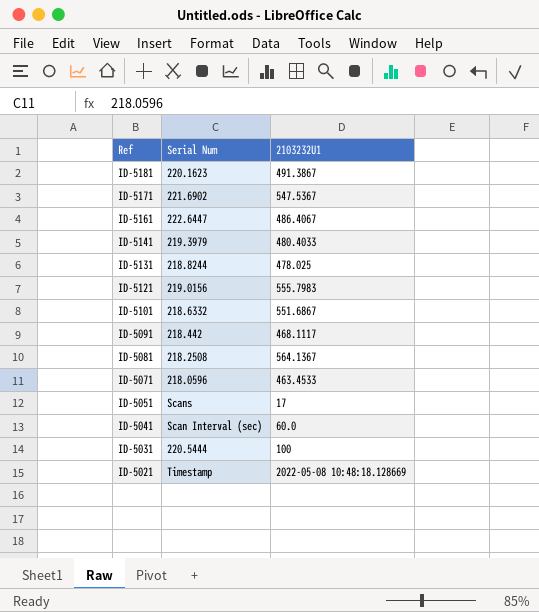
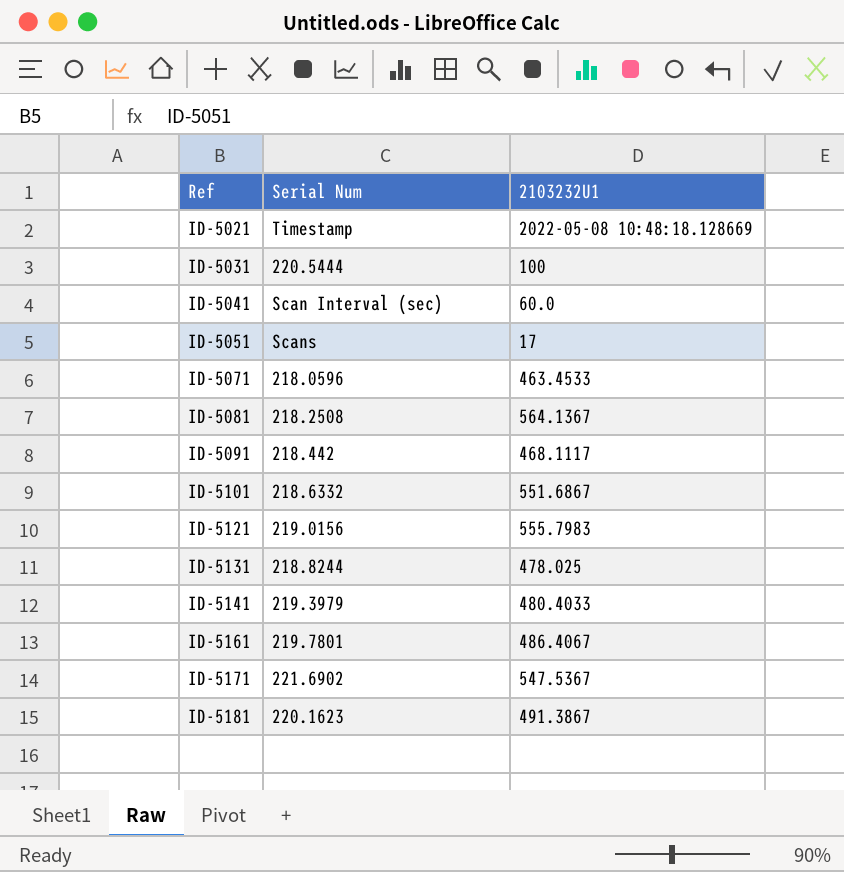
row order: Ref descending -> Ref ascending
ID-5161 | Serial Num: 222.6447 -> 219.7801

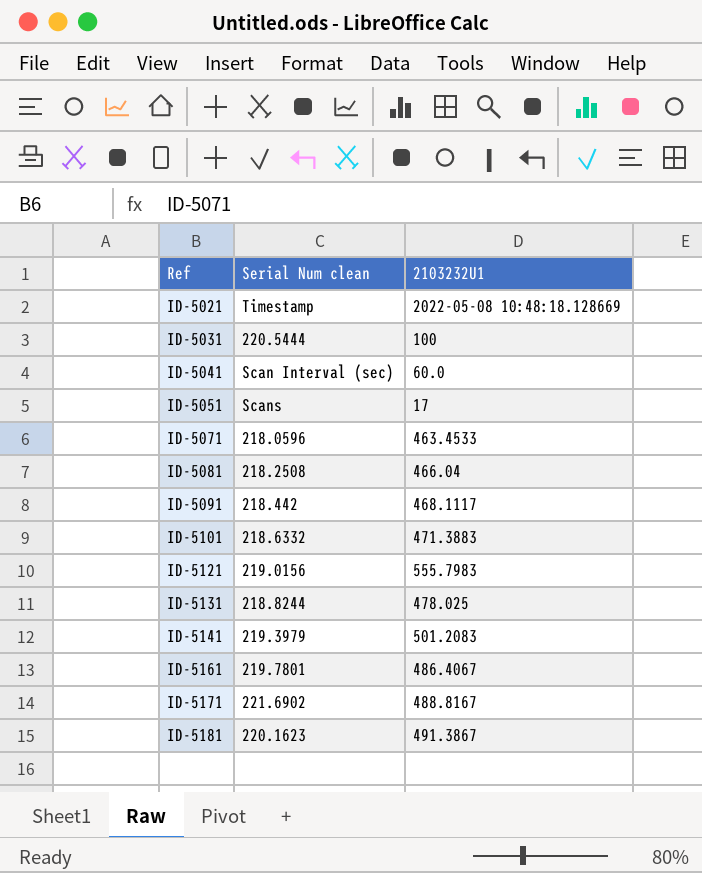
column name: Serial Num -> Serial Num clean
ID-5081 | 2103232U1: 564.1367 -> 466.04
ID-5101 | 2103232U1: 551.6867 -> 471.3883
ID-5141 | 2103232U1: 480.4033 -> 501.2083
ID-5171 | 2103232U1: 547.5367 -> 488.8167

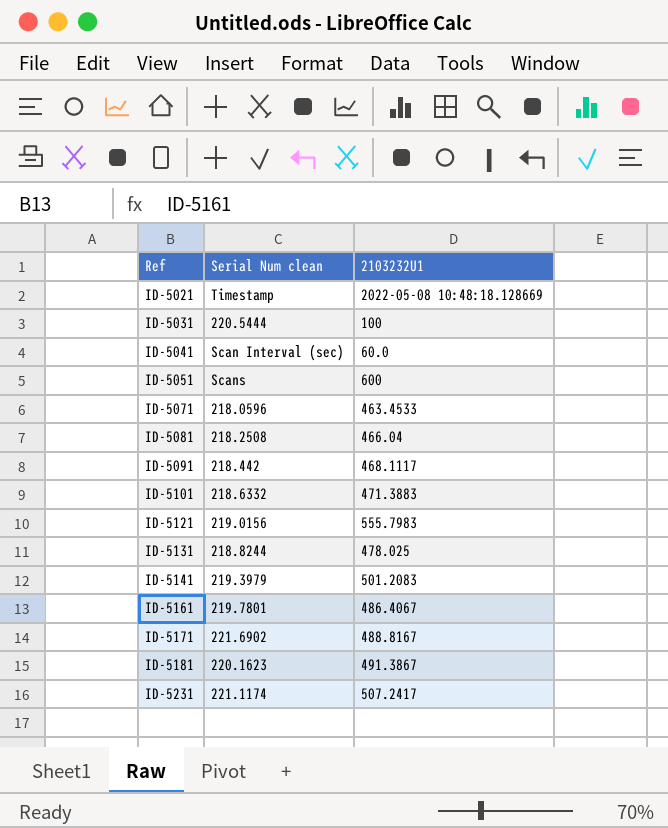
ID-5051 | 2103232U1: 17 -> 600
row ID-5231: none -> 221.1174 | 507.2417

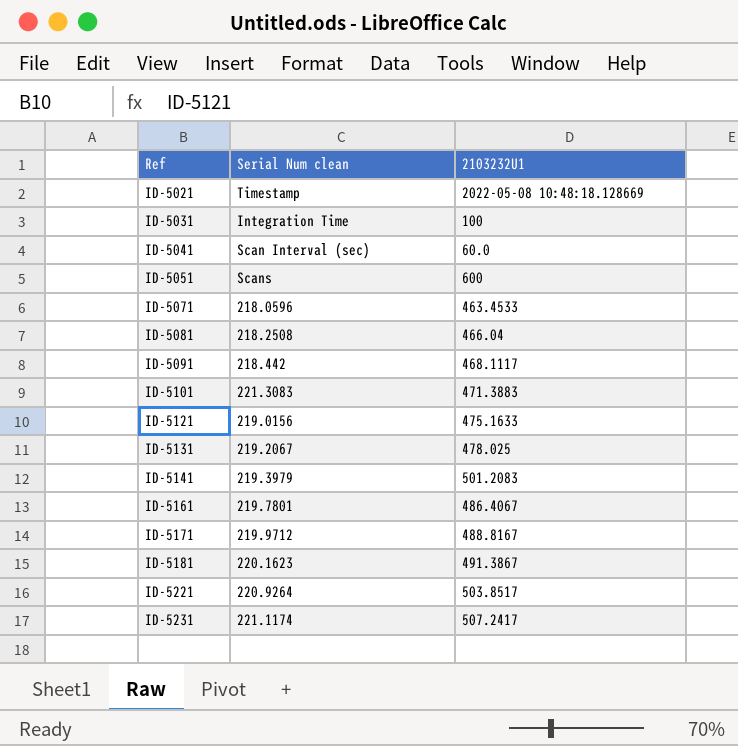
ID-5031 | Serial Num clean: 220.5444 -> Integration Time
ID-5101 | Serial Num clean: 218.6332 -> 221.3083
ID-5121 | 2103232U1: 555.7983 -> 475.1633
ID-5131 | Serial Num clean: 218.8244 -> 219.2067
ID-5171 | Serial Num clean: 221.6902 -> 219.9712
row ID-5221: none -> 220.9264 | 503.8517

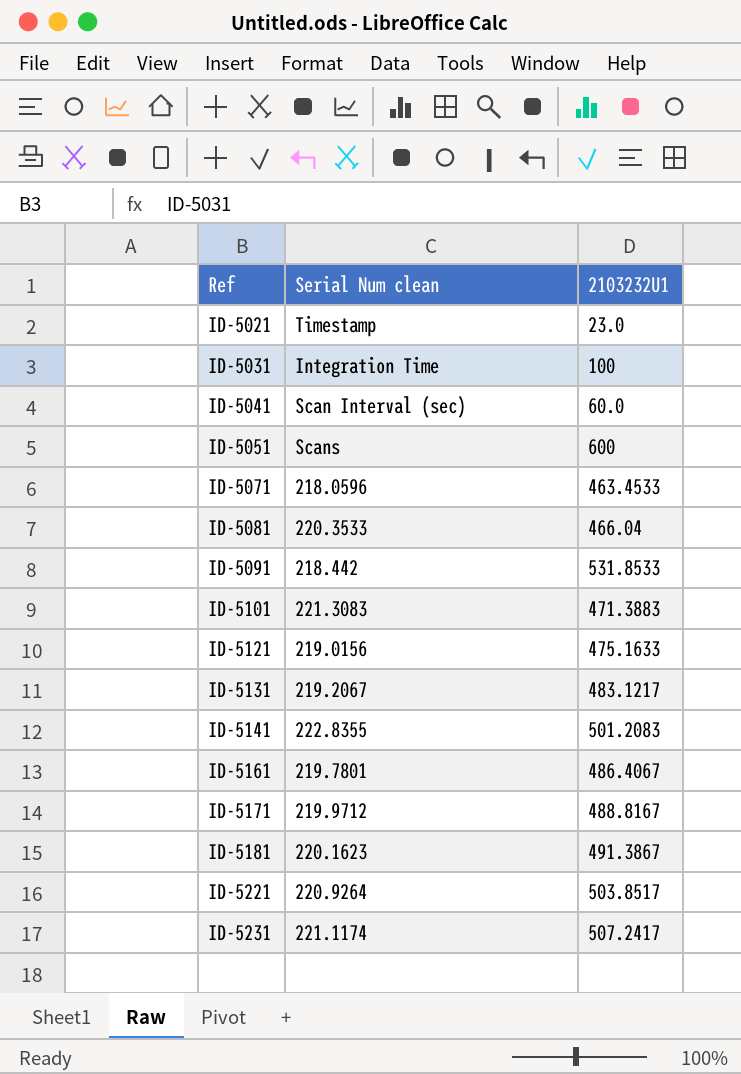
ID-5021 | 2103232U1: 2022-05-08 10:48:18.128669 -> 23.0
ID-5081 | Serial Num clean: 218.2508 -> 220.3533
ID-5091 | 2103232U1: 468.1117 -> 531.8533
ID-5131 | 2103232U1: 478.025 -> 483.1217
ID-5141 | Serial Num clean: 219.3979 -> 222.8355

